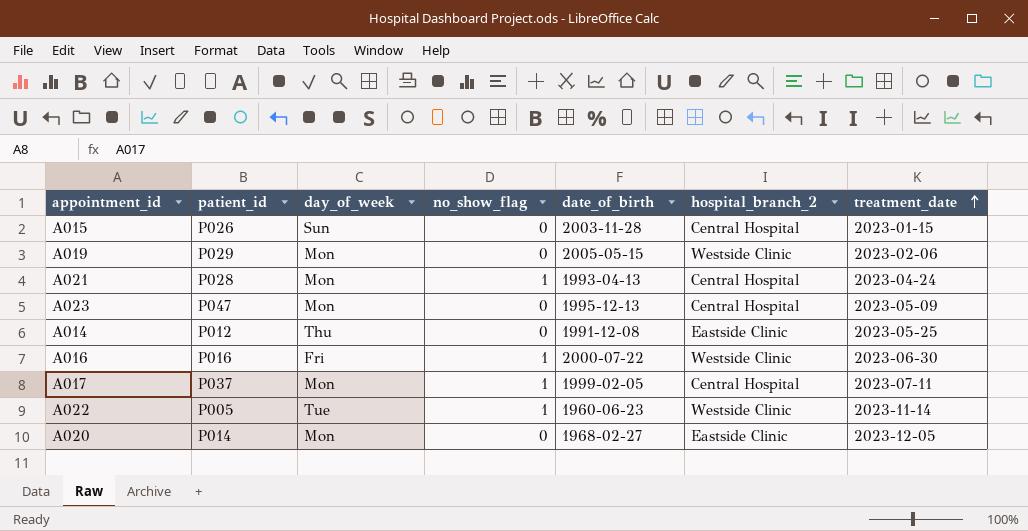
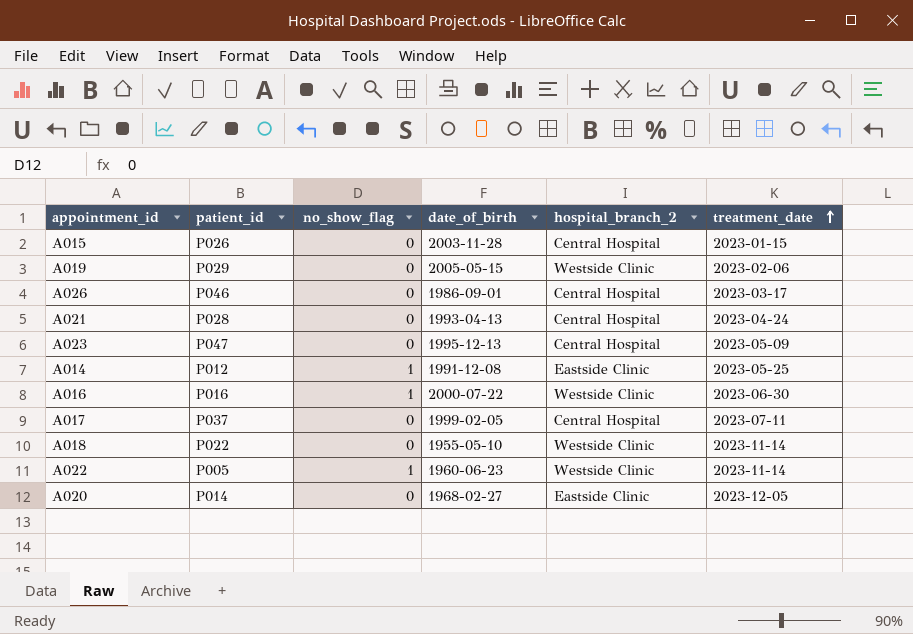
column day_of_week | position: 3 -> none
row A026: none -> P046 | 0 | 1986-09-01 | Central Hospital | 2023-03-17
A021 | no_show_flag: 1 -> 0
A014 | no_show_flag: 0 -> 1
A017 | no_show_flag: 1 -> 0
row A018: none -> P022 | 0 | 1955-05-10 | Westside Clinic | 2023-11-14

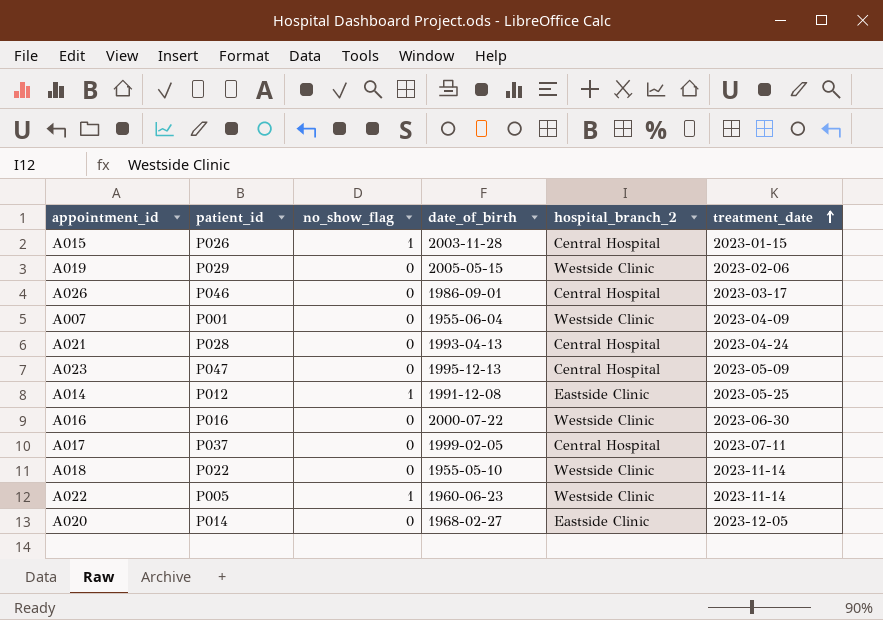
A015 | no_show_flag: 0 -> 1
row A007: none -> P001 | 0 | 1955-06-04 | Westside Clinic | 2023-04-09
A016 | no_show_flag: 1 -> 0

